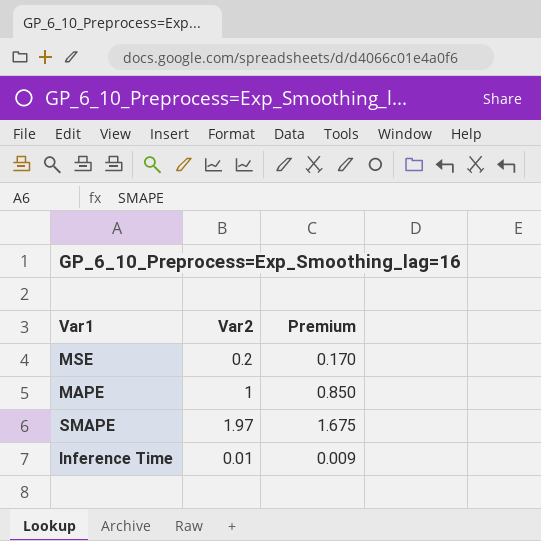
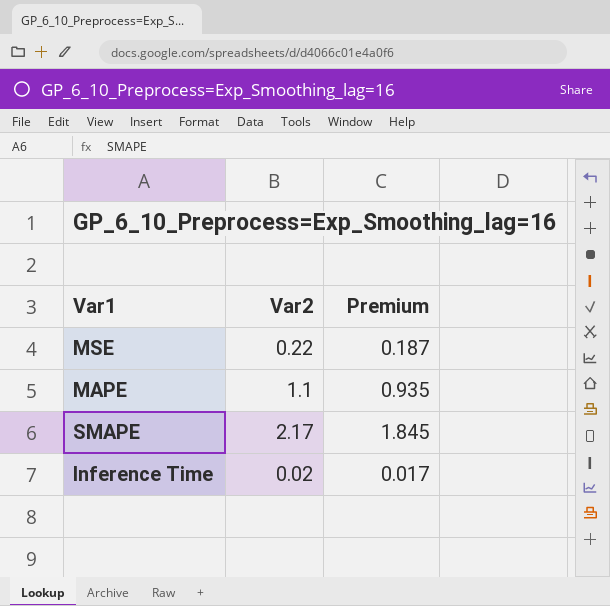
MSE | Var2: 0.2 -> 0.22
MSE | Premium: 0.170 -> 0.187
MAPE | Var2: 1 -> 1.1
MAPE | Premium: 0.850 -> 0.935
SMAPE | Var2: 1.97 -> 2.17
SMAPE | Premium: 1.675 -> 1.845
Inference Time | Var2: 0.01 -> 0.02
Inference Time | Premium: 0.009 -> 0.017

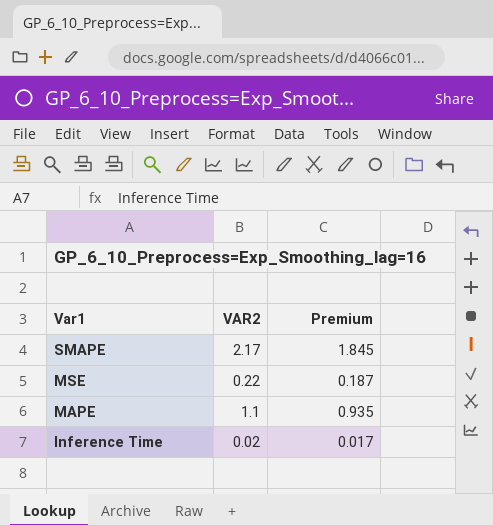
row order: none -> Var1 descending
column name: Var2 -> VAR2

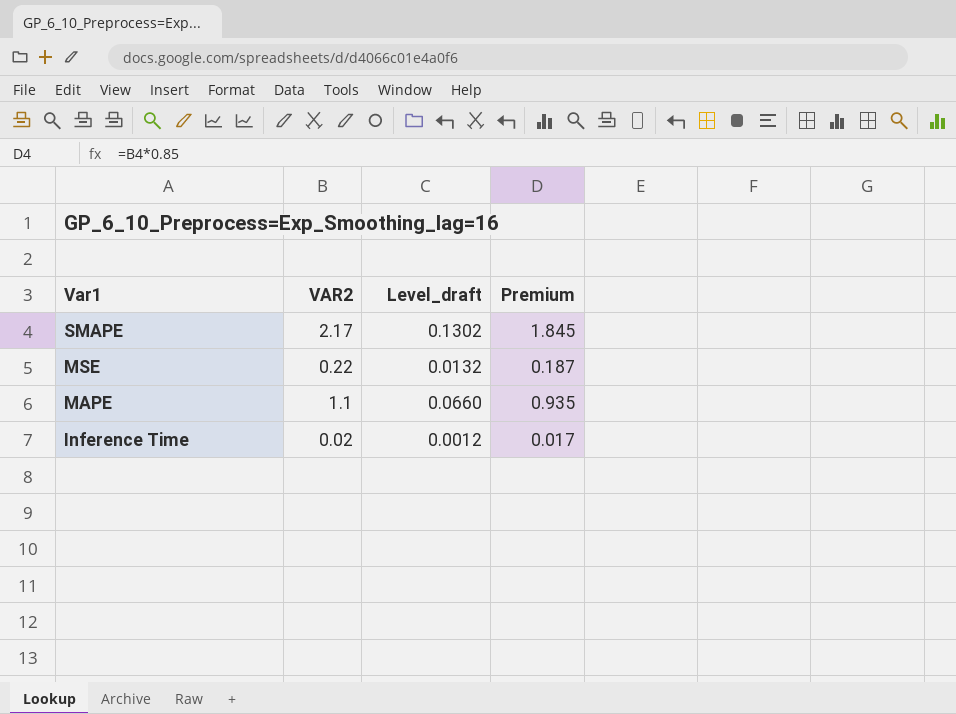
column Level_draft | formula: none -> [VAR2] * 0.06

